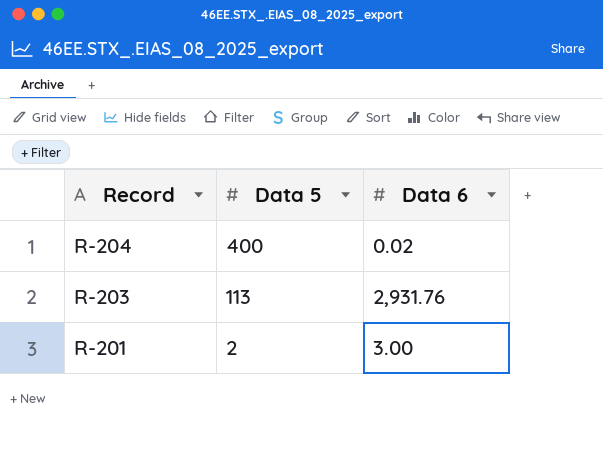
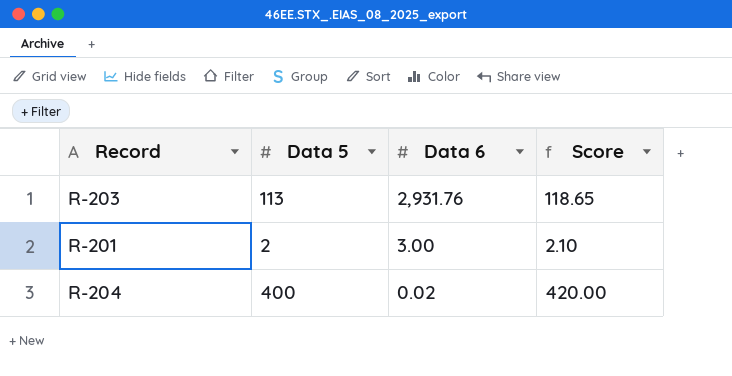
row order: Record descending -> Data 6 descending
column Score | formula: none -> [Data 5] * 1.05

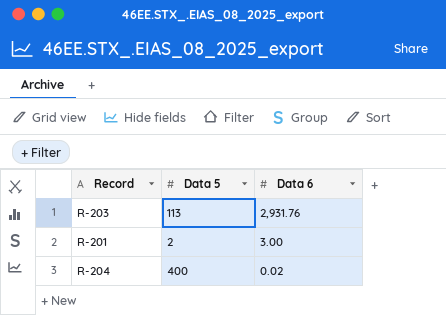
column Score | formula: [Data 5] * 1.05 -> none

